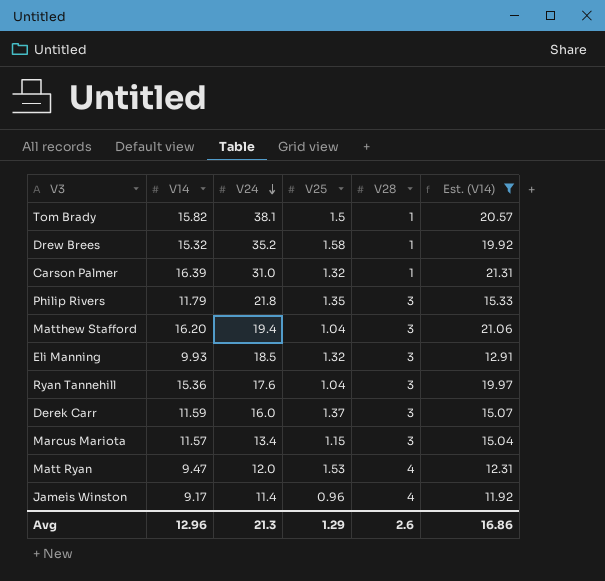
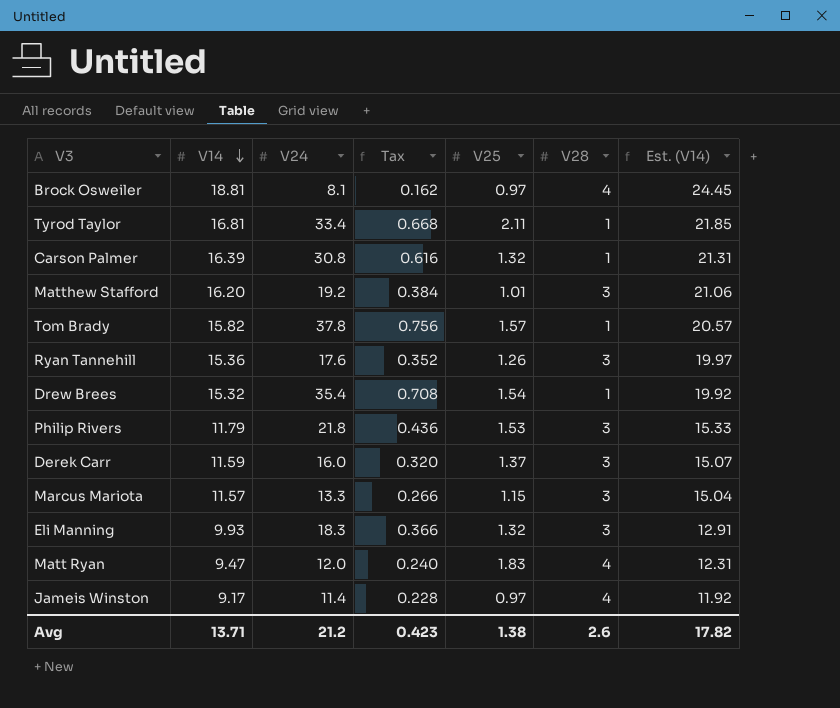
filter: Est. (V14) <= 21.31 -> none
row order: V24 descending -> V14 descending
column Tax | formula: none -> [V24] * 0.02
Carson Palmer | V24: 31.0 -> 30.8
Matthew Stafford | V24: 19.4 -> 19.2
Matthew Stafford | V25: 1.04 -> 1.01
Tom Brady | V24: 38.1 -> 37.8
Tom Brady | V25: 1.5 -> 1.57
Ryan Tannehill | V25: 1.04 -> 1.26
Drew Brees | V24: 35.2 -> 35.4
Drew Brees | V25: 1.58 -> 1.54
Philip Rivers | V25: 1.35 -> 1.53
Marcus Mariota | V24: 13.4 -> 13.3
Eli Manning | V24: 18.5 -> 18.3
Matt Ryan | V25: 1.53 -> 1.83
Jameis Winston | V25: 0.96 -> 0.97
Avg | V14: 12.96 -> 13.71
Avg | V24: 21.3 -> 21.2
Avg | V25: 1.29 -> 1.38
Avg | Est. (V14): 16.86 -> 17.82

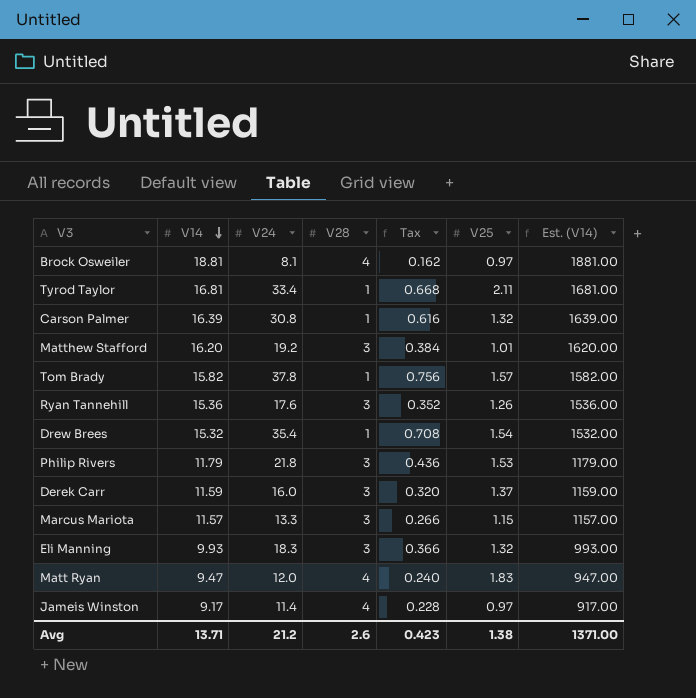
column V28 | position: 6 -> 4
column Est. (V14) | formula: [V14] * 1.3 -> [V14] * 100
Avg | Est. (V14): 17.82 -> 1371.00

